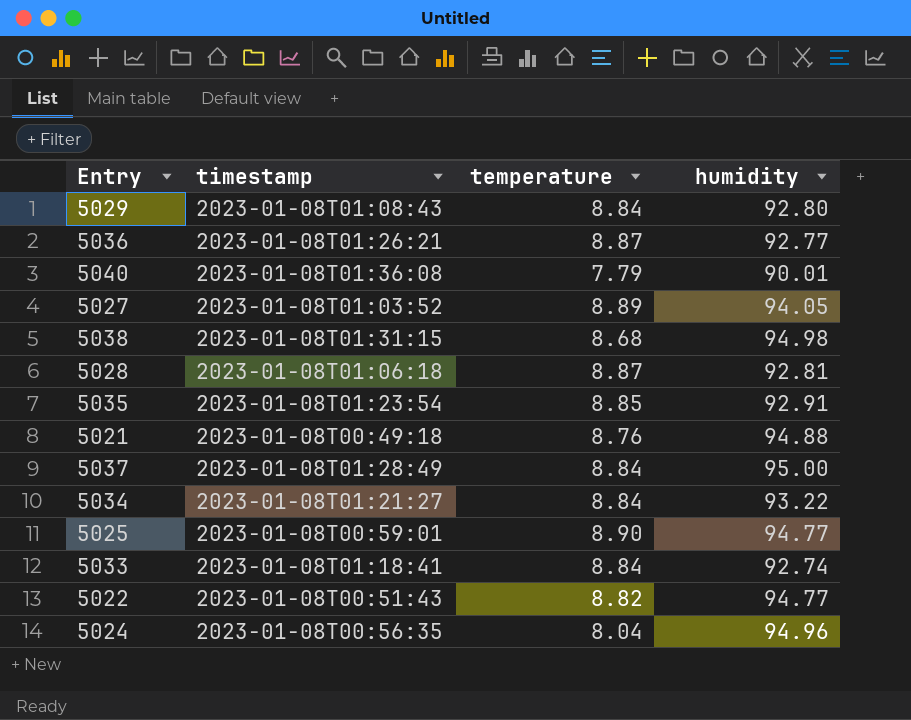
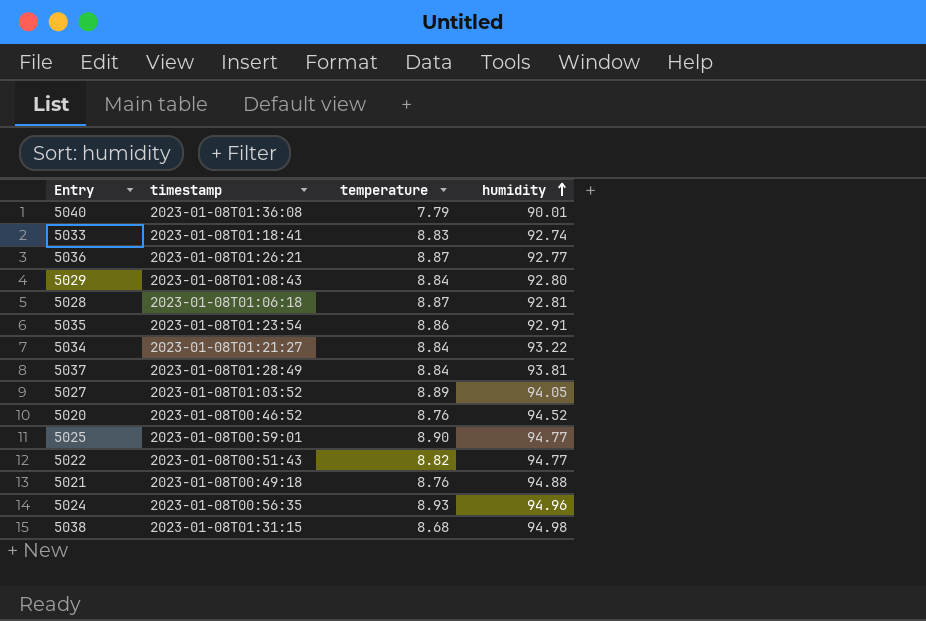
row order: none -> humidity ascending
5033 | temperature: 8.84 -> 8.83
5035 | temperature: 8.85 -> 8.86
5037 | humidity: 95.00 -> 93.81
row 5020: none -> 2023-01-08T00:46:52 | 8.76 | 94.52
5024 | temperature: 8.04 -> 8.93

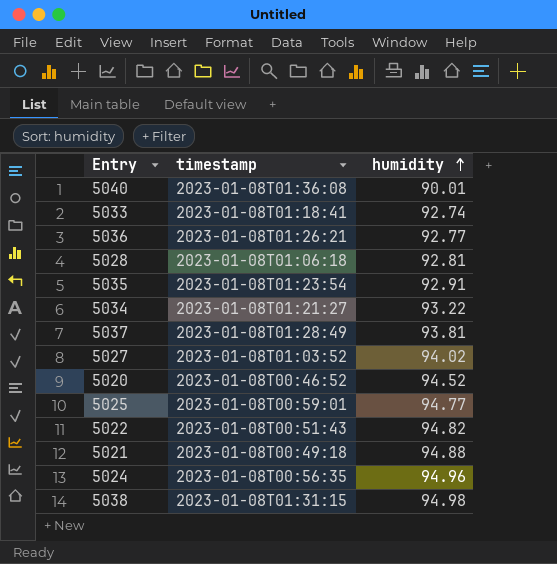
column temperature | position: 3 -> none
row 5029: 2023-01-08T01:08:43 | 8.84 | 92.80 -> none
5027 | humidity: 94.05 -> 94.02
5022 | humidity: 94.77 -> 94.82

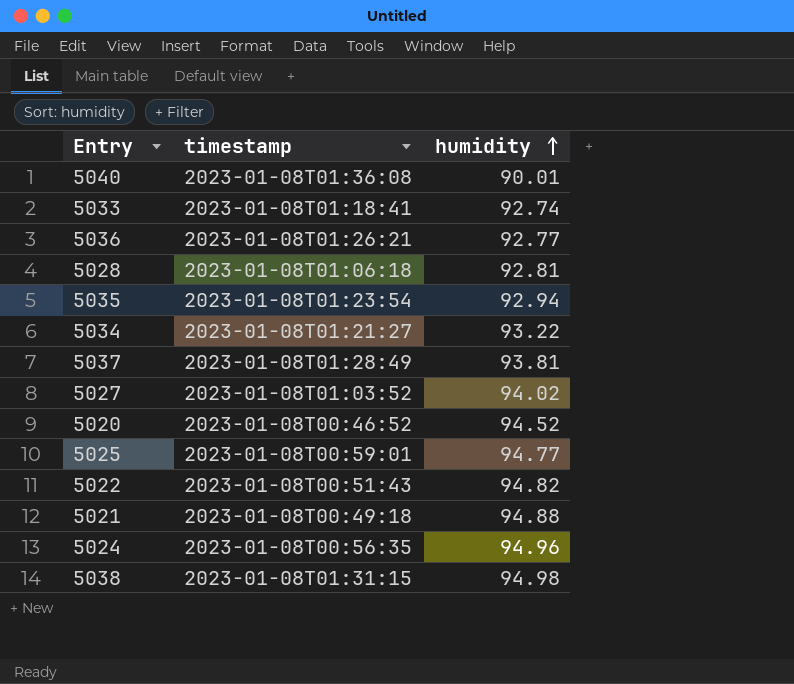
5035 | humidity: 92.91 -> 92.94

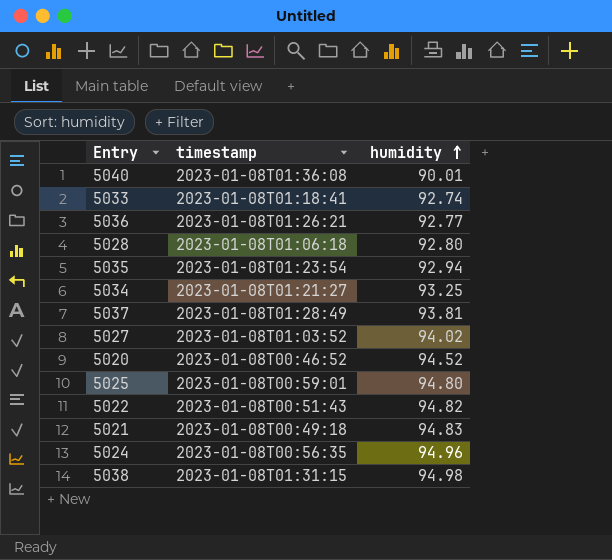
5028 | humidity: 92.81 -> 92.80
5034 | humidity: 93.22 -> 93.25
5025 | humidity: 94.77 -> 94.80
5021 | humidity: 94.88 -> 94.83

